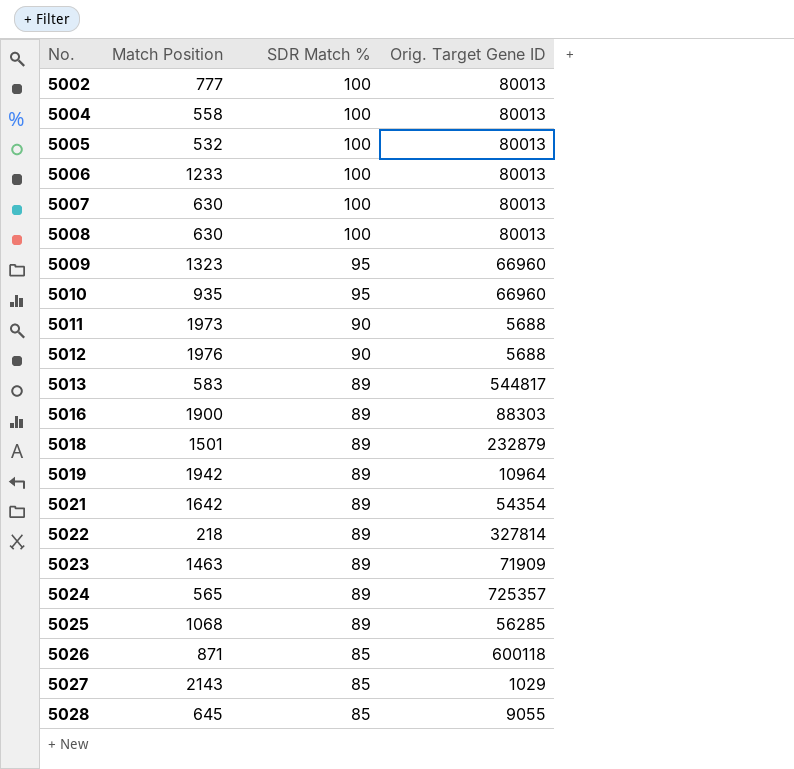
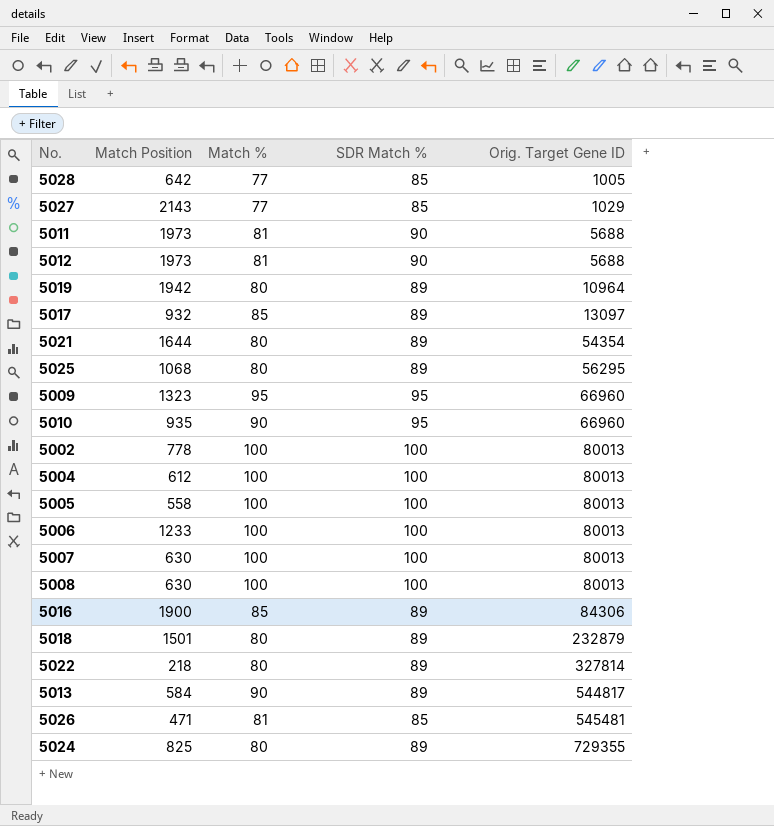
row order: No. ascending -> Orig. Target Gene ID ascending
column Match % | position: none -> 3
row 5023: 1463 | 89 | 71909 -> none
5028 | Match Position: 645 -> 642
5028 | Orig. Target Gene ID: 9055 -> 1005
5012 | Match Position: 1976 -> 1973
row 5017: none -> 932 | 85 | 89 | 13097
5021 | Match Position: 1642 -> 1644
5025 | Orig. Target Gene ID: 56285 -> 56295
5002 | Match Position: 777 -> 778
5004 | Match Position: 558 -> 612
5005 | Match Position: 532 -> 558
5016 | Orig. Target Gene ID: 88303 -> 84306
5013 | Match Position: 583 -> 584
5026 | Match Position: 871 -> 471
5026 | Orig. Target Gene ID: 600118 -> 545481
5024 | Match Position: 565 -> 825
5024 | Orig. Target Gene ID: 725357 -> 729355

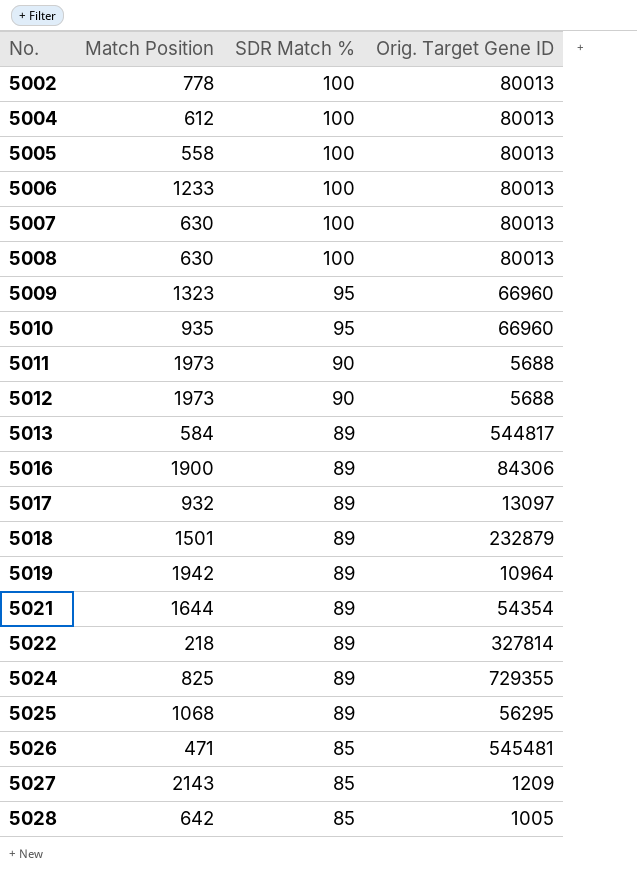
row order: Orig. Target Gene ID ascending -> No. ascending
column Match % | position: 3 -> none
5027 | Orig. Target Gene ID: 1029 -> 1209

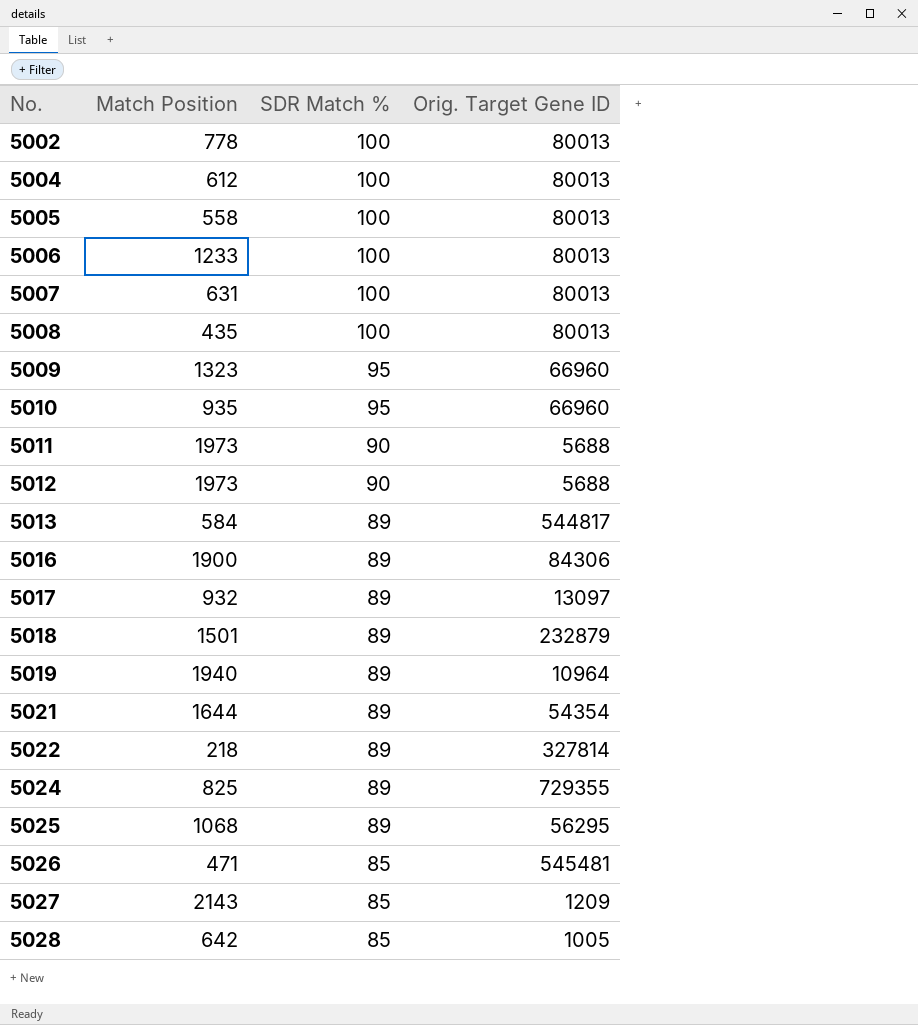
5007 | Match Position: 630 -> 631
5008 | Match Position: 630 -> 435
5019 | Match Position: 1942 -> 1940

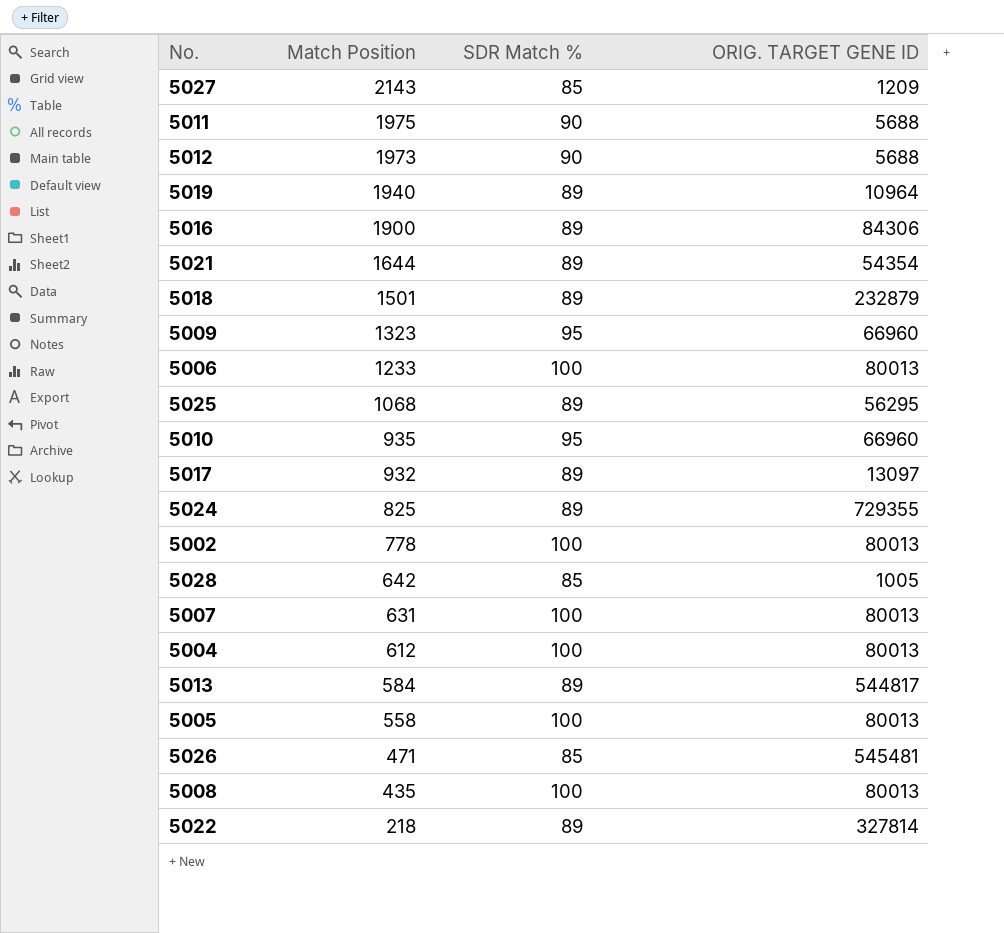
row order: No. ascending -> Match Position descending
column name: Orig. Target Gene ID -> ORIG. TARGET GENE ID
5011 | Match Position: 1973 -> 1975

